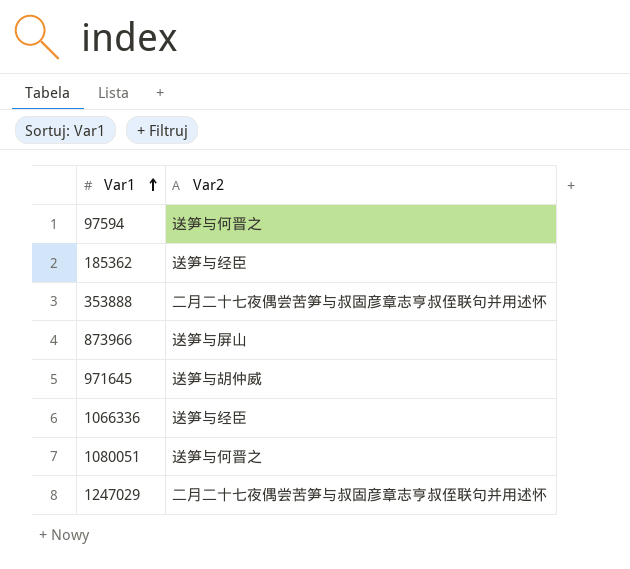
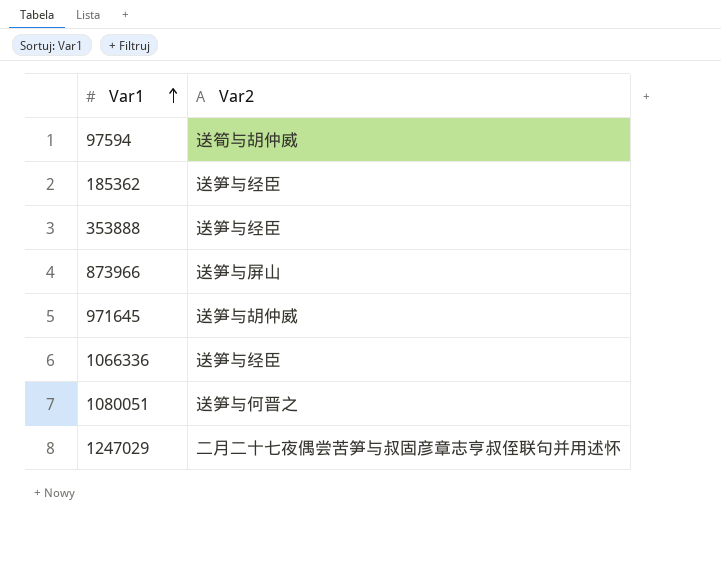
97594 | Var2: 送笋与何晋之 -> 送筍与胡仲威
353888 | Var2: 二月二十七夜偶尝苦笋与叔固彦章志亨叔侄联句并用述怀 -> 送笋与经臣

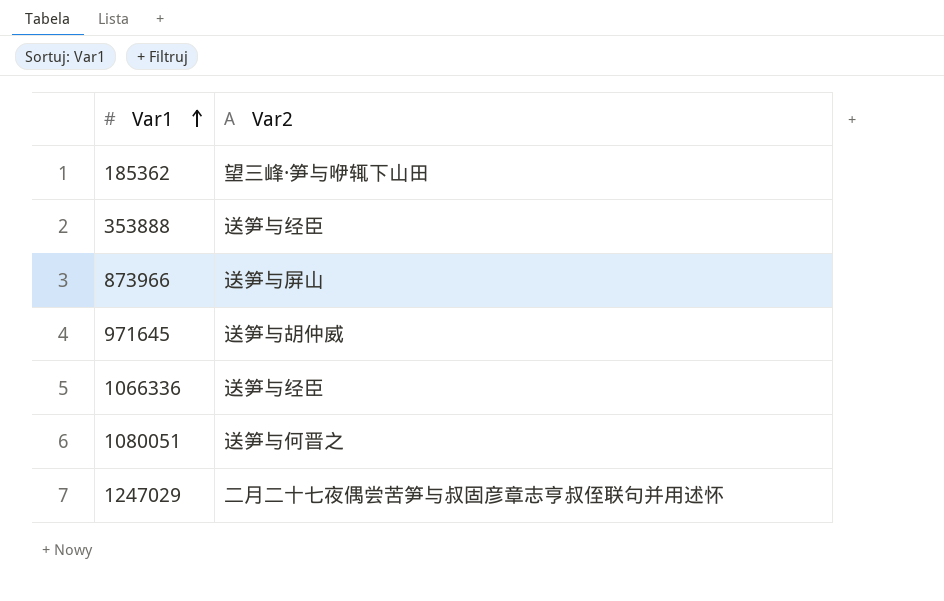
row 97594: 送筍与胡仲威 -> none
185362 | Var2: 送笋与经臣 -> 望三峰·笋与咿辄下山田

